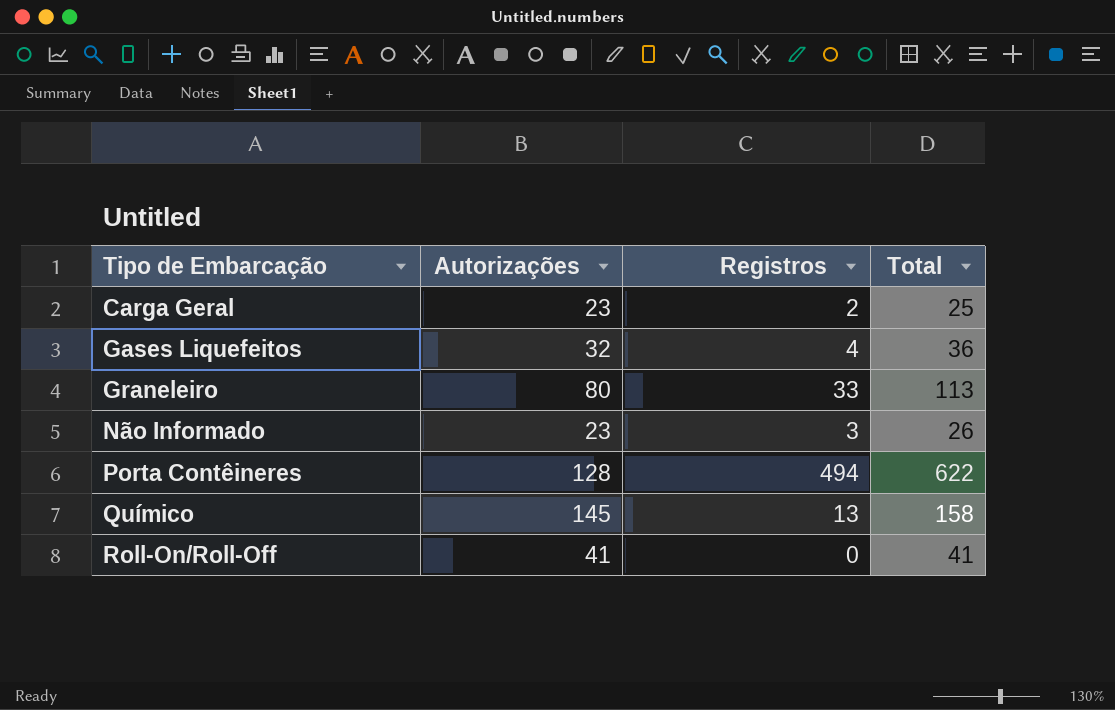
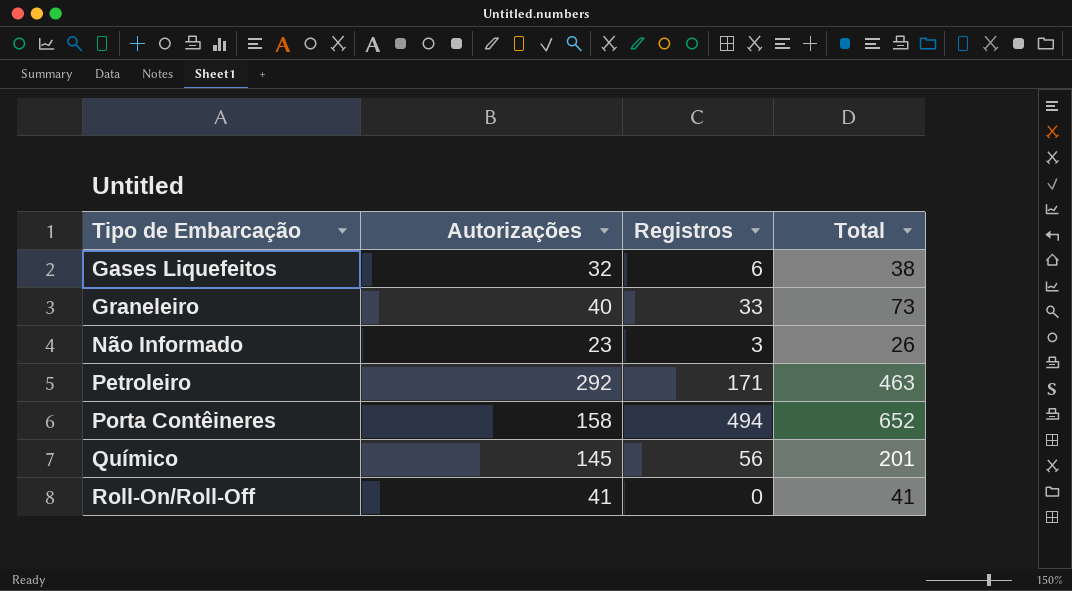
row Carga Geral: 23 | 2 | 25 -> none
Gases Liquefeitos | Registros: 4 -> 6
Gases Liquefeitos | Total: 36 -> 38
Graneleiro | Autorizações: 80 -> 40
Graneleiro | Total: 113 -> 73
row Petroleiro: none -> 292 | 171 | 463
Porta Contêineres | Autorizações: 128 -> 158
Porta Contêineres | Total: 622 -> 652
Químico | Registros: 13 -> 56
Químico | Total: 158 -> 201

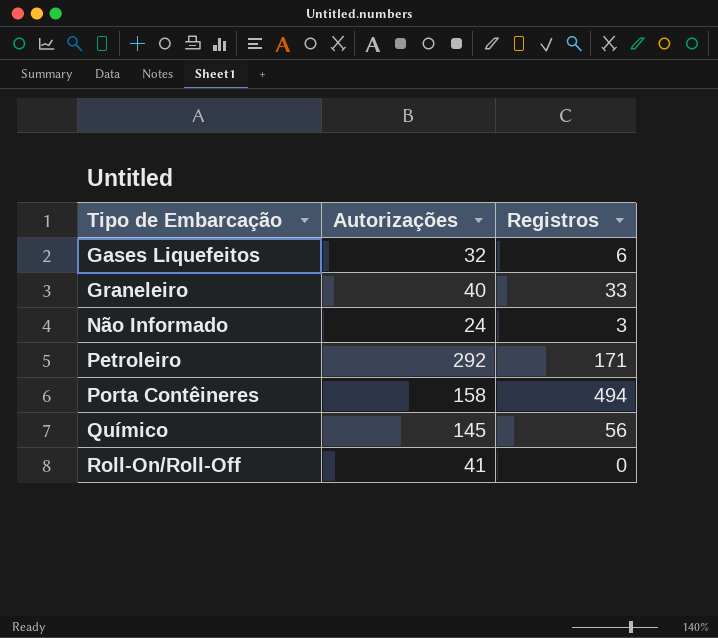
column Total | formula: [Autorizações] + [Registros] -> none
Não Informado | Autorizações: 23 -> 24

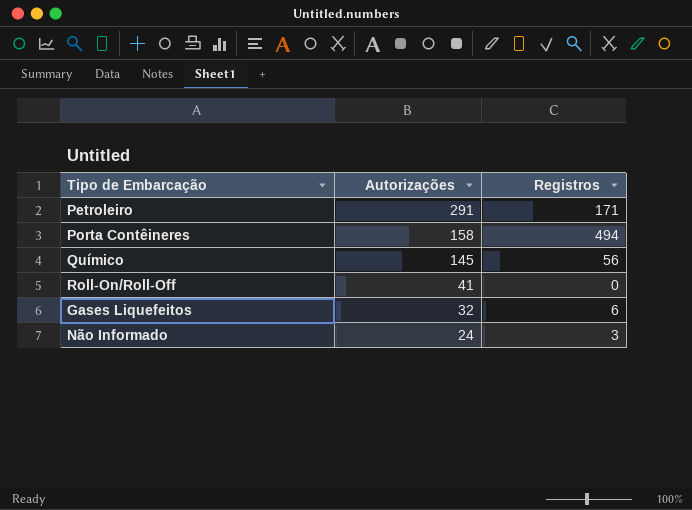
row order: Tipo de Embarcação ascending -> Autorizações descending
row Graneleiro: 40 | 33 -> none
Petroleiro | Autorizações: 292 -> 291

